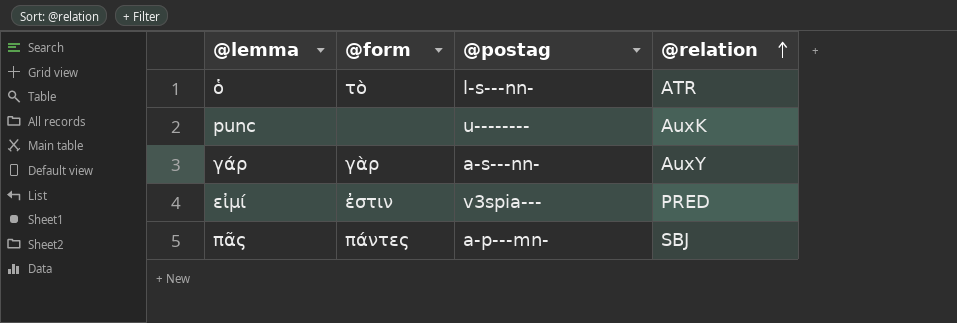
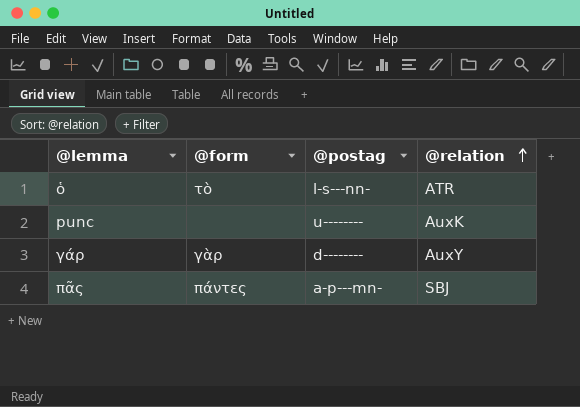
row εἰμί: ἐστιν | v3spia--- | PRED -> none
γάρ | @postag: a-s---nn- -> d--------

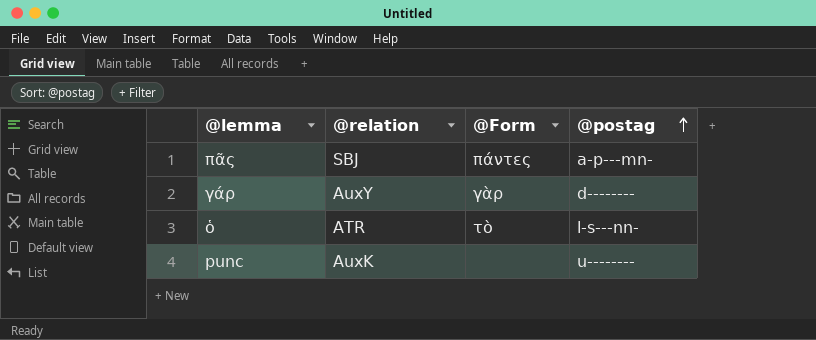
row order: @relation ascending -> @postag ascending
column @relation | position: 4 -> 2
column name: @form -> @Form

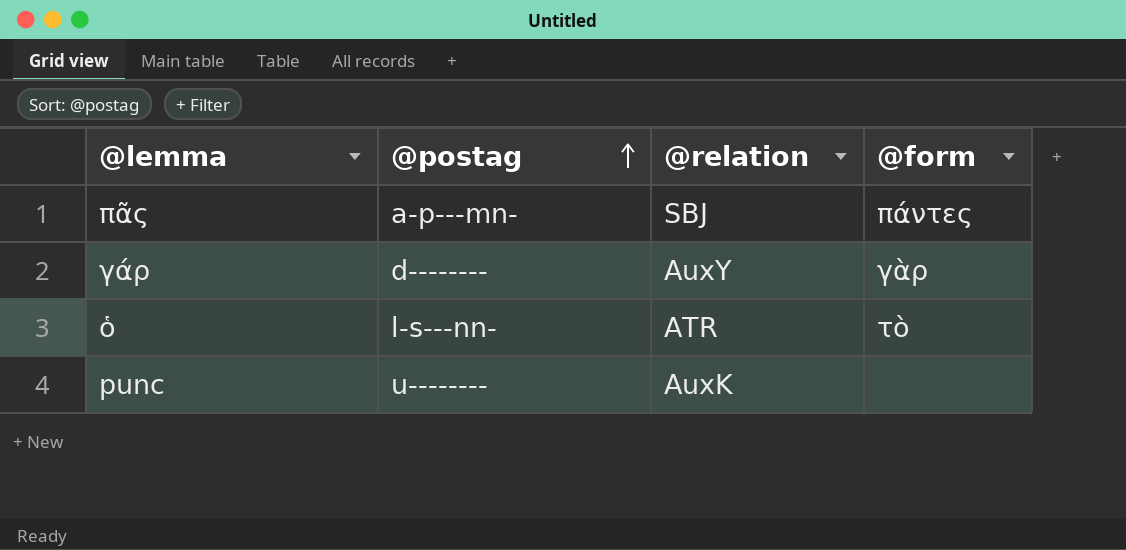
column @postag | position: 4 -> 2
column name: @Form -> @form

